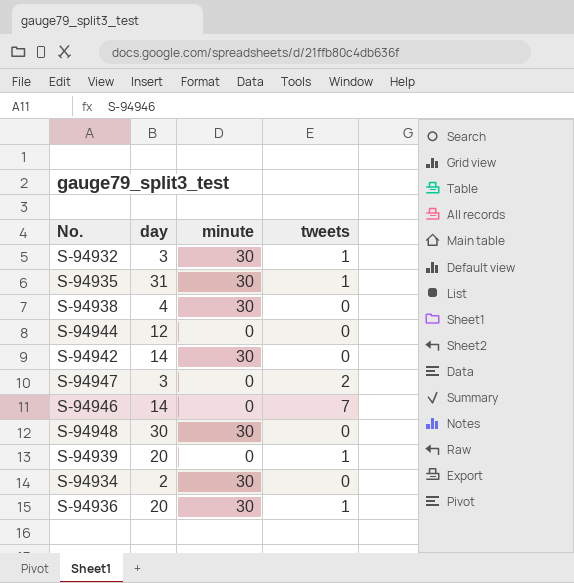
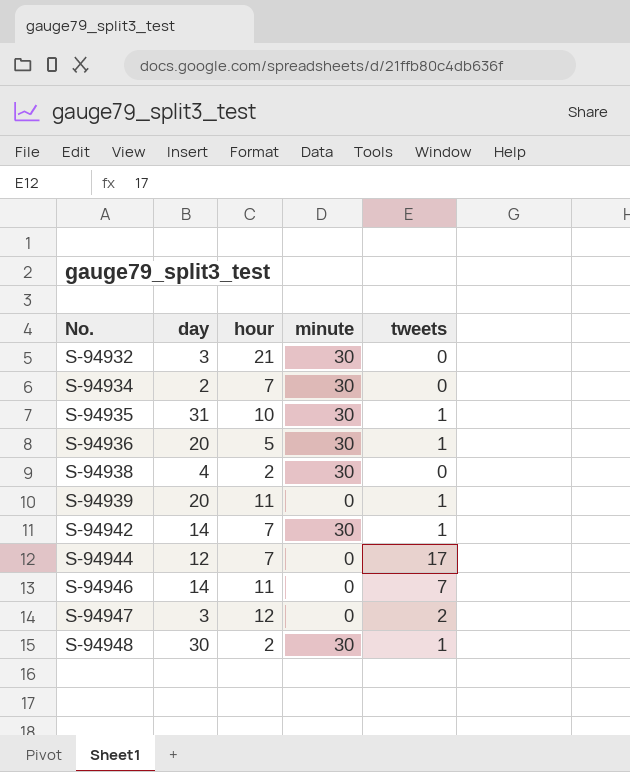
row order: none -> No. ascending
column hour | position: none -> 3
S-94932 | tweets: 1 -> 0
S-94942 | tweets: 0 -> 1
S-94944 | tweets: 0 -> 17
S-94948 | tweets: 0 -> 1

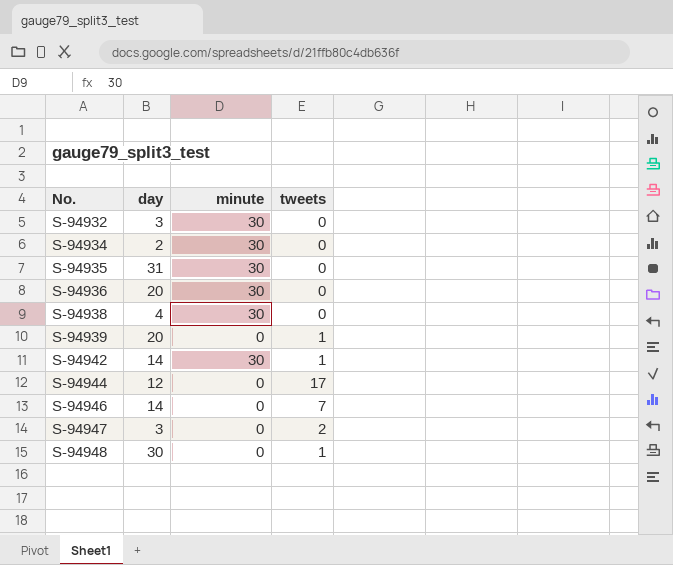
column hour | position: 3 -> none
S-94935 | tweets: 1 -> 0
S-94936 | tweets: 1 -> 0
S-94948 | minute: 30 -> 0

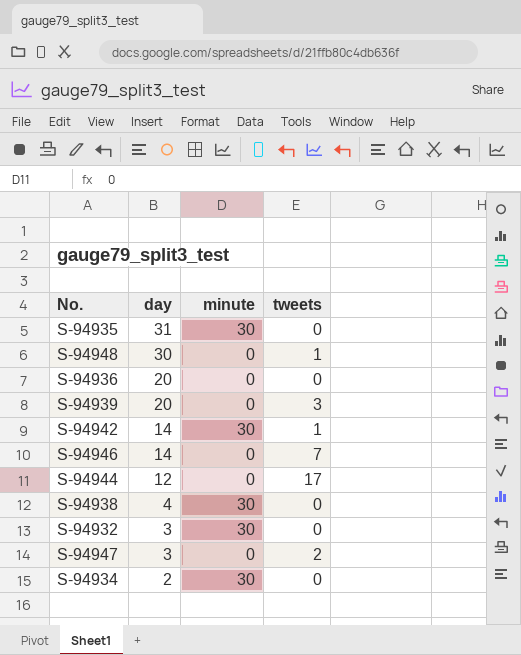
row order: No. ascending -> day descending
S-94936 | minute: 30 -> 0
S-94939 | tweets: 1 -> 3

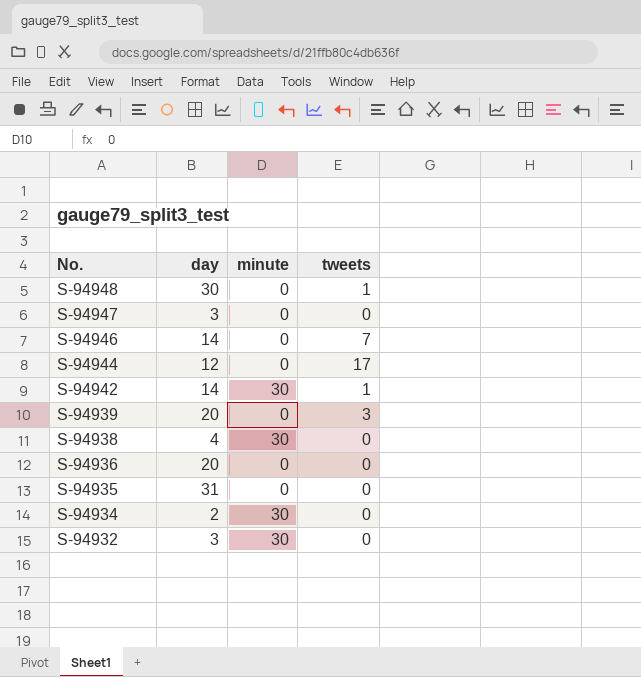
row order: day descending -> No. descending
S-94947 | tweets: 2 -> 0
S-94935 | minute: 30 -> 0

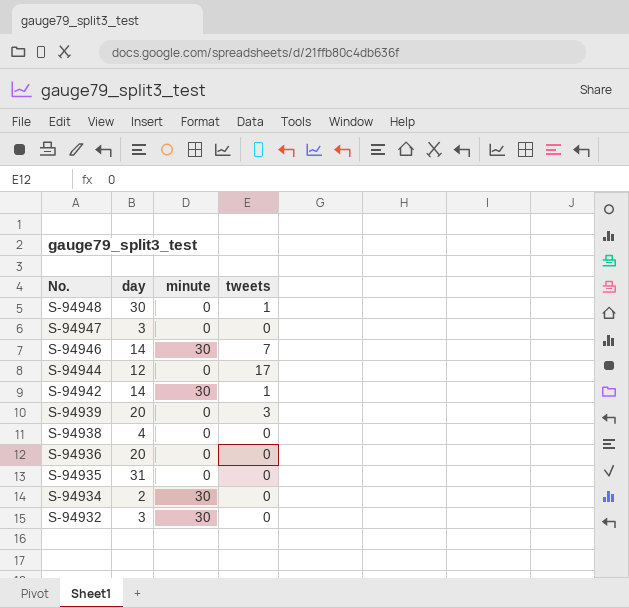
S-94946 | minute: 0 -> 30
S-94938 | minute: 30 -> 0

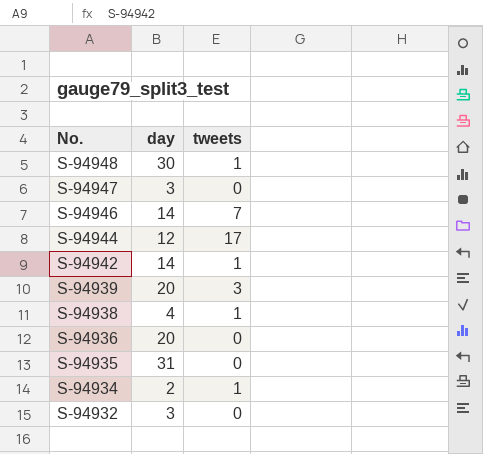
column minute | position: 3 -> none
S-94938 | tweets: 0 -> 1
S-94934 | tweets: 0 -> 1

